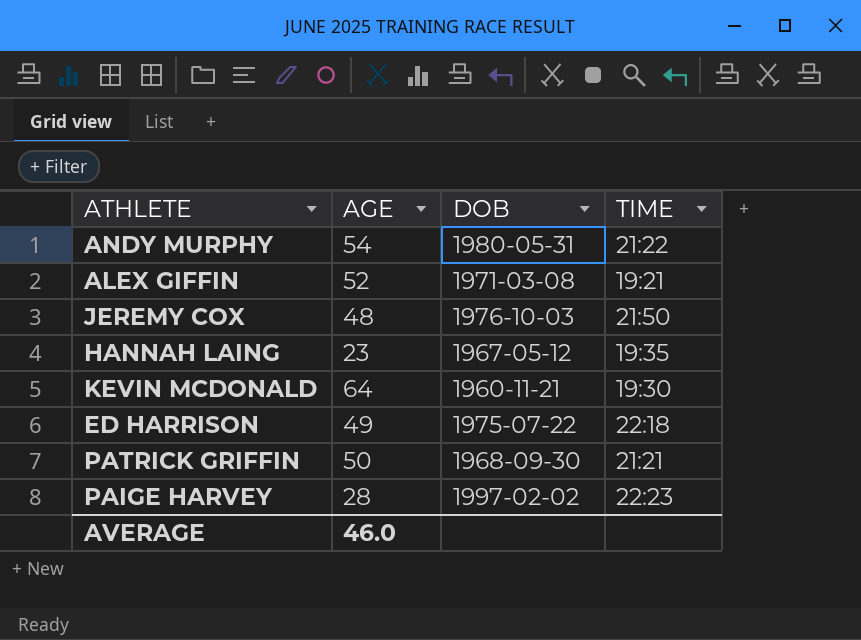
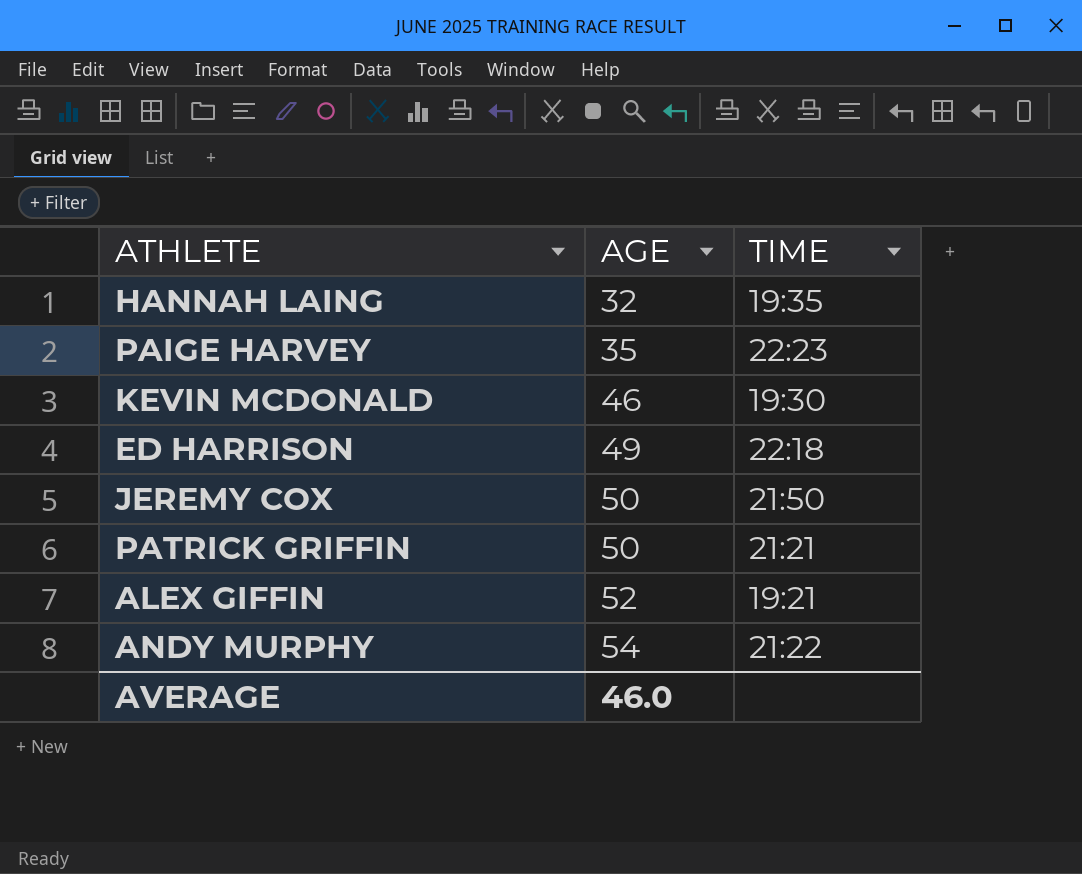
row order: none -> AGE ascending
column DOB | position: 3 -> none
HANNAH LAING | AGE: 23 -> 32
PAIGE HARVEY | AGE: 28 -> 35
KEVIN MCDONALD | AGE: 64 -> 46
JEREMY COX | AGE: 48 -> 50

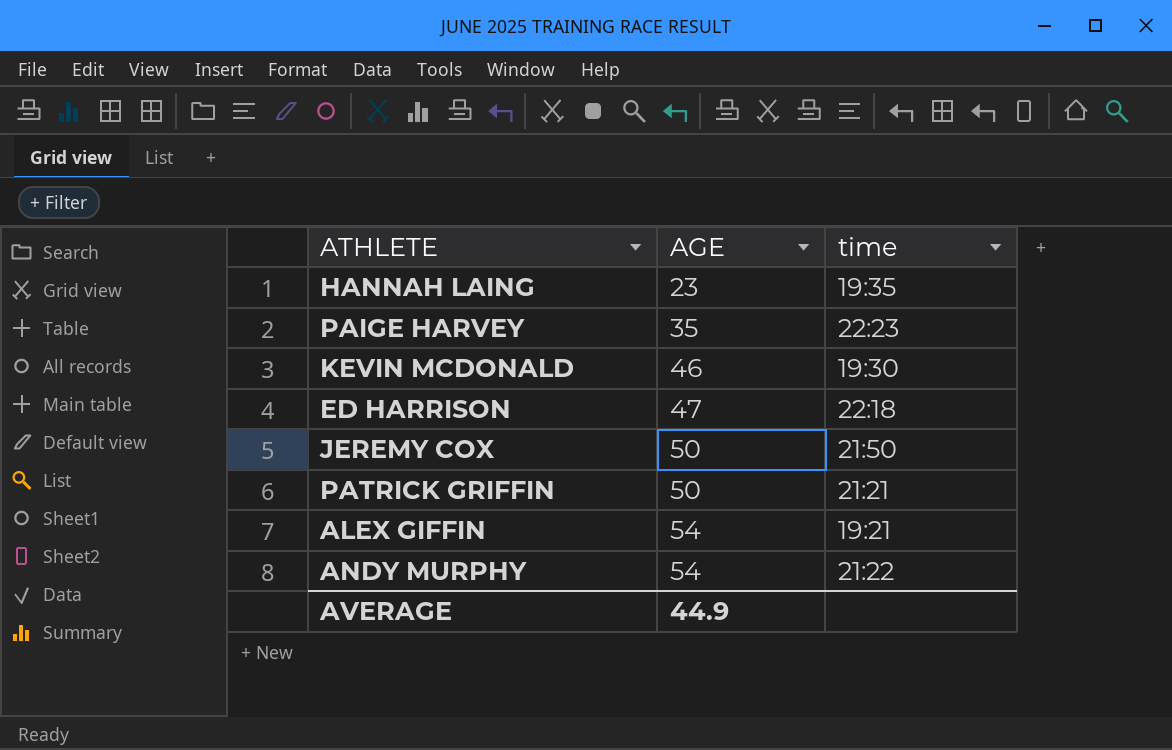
column name: TIME -> time
HANNAH LAING | AGE: 32 -> 23
ED HARRISON | AGE: 49 -> 47
ALEX GIFFIN | AGE: 52 -> 54
AVERAGE | AGE: 46.0 -> 44.9

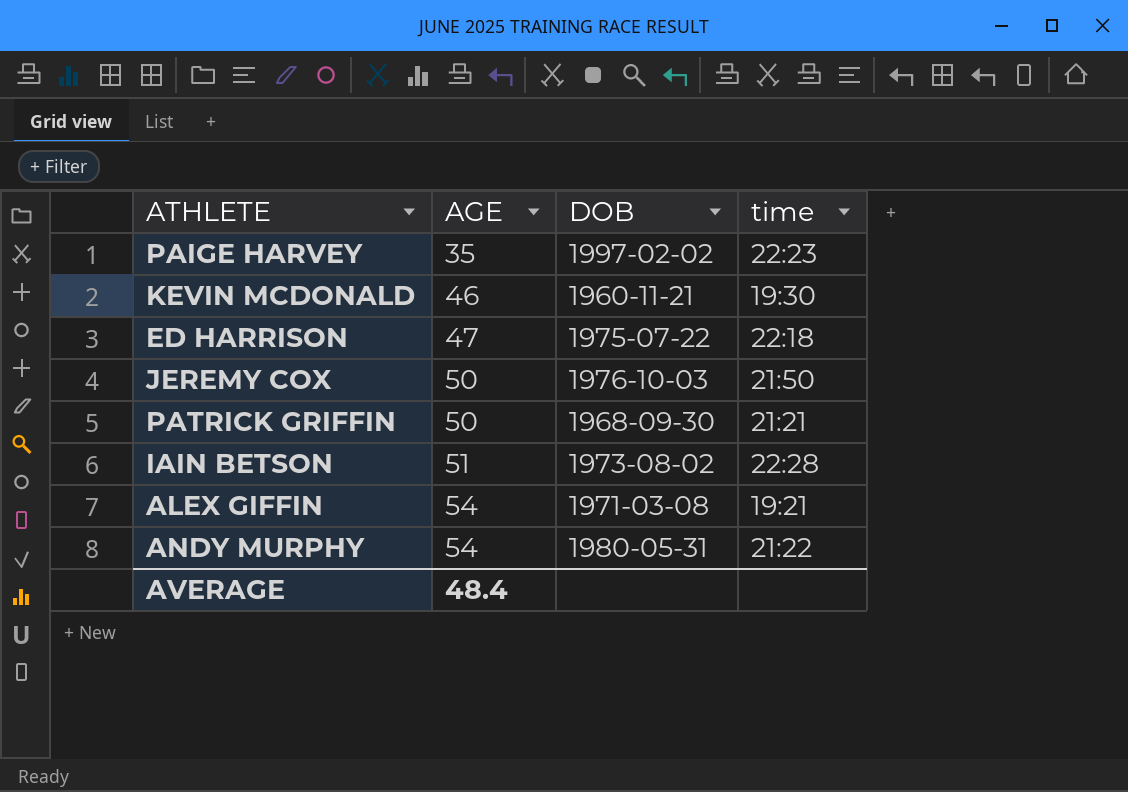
column DOB | position: none -> 3
row HANNAH LAING: 23 | 19:35 -> none
row IAIN BETSON: none -> 51 | 1973-08-02 | 22:28
AVERAGE | AGE: 44.9 -> 48.4

